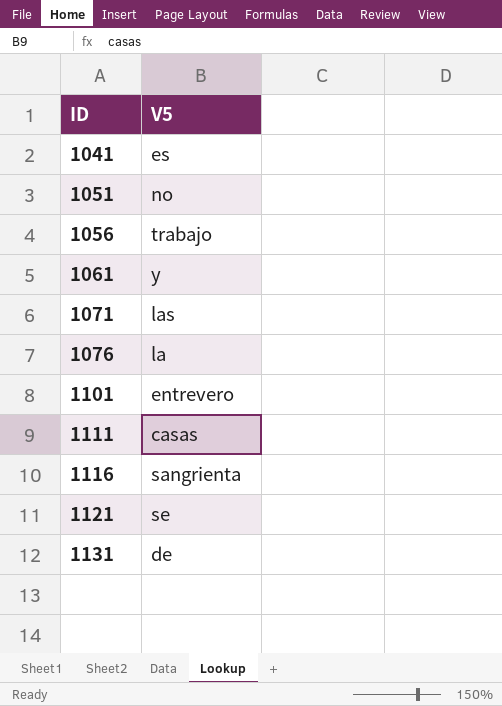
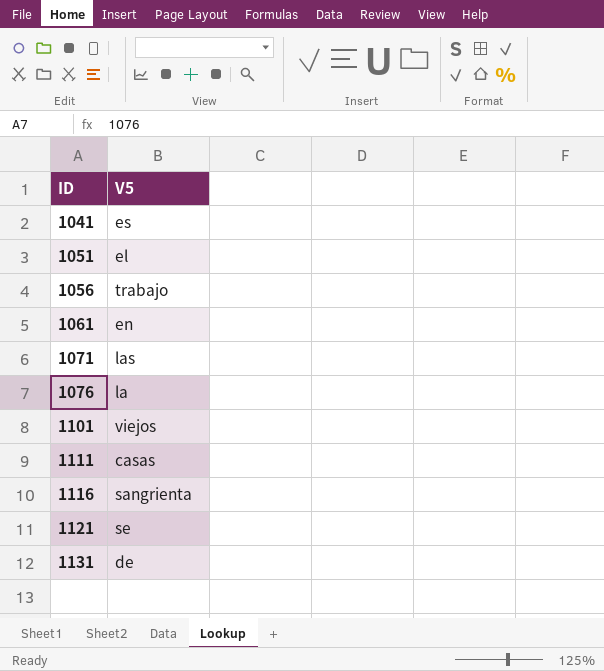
1051 | V5: no -> el
1061 | V5: y -> en
1101 | V5: entrevero -> viejos

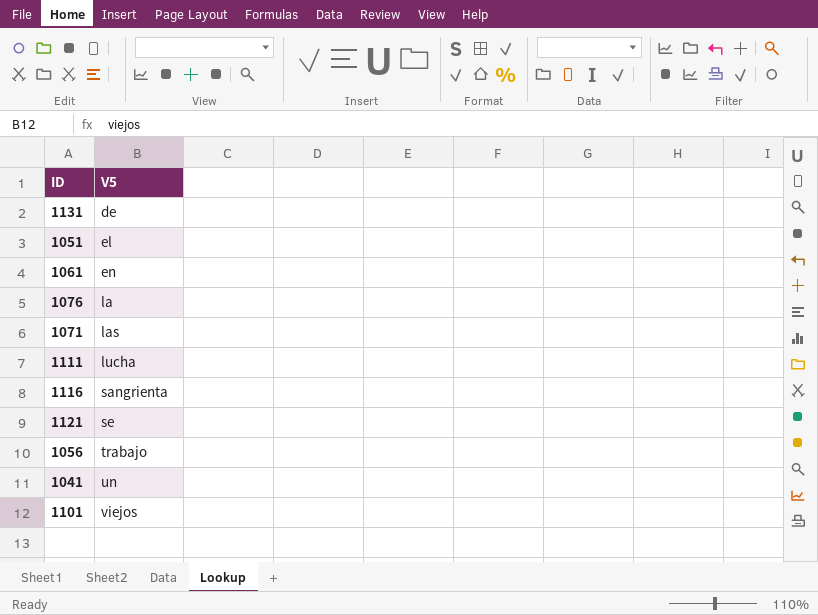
row order: ID ascending -> V5 ascending
1111 | V5: casas -> lucha
1041 | V5: es -> un

